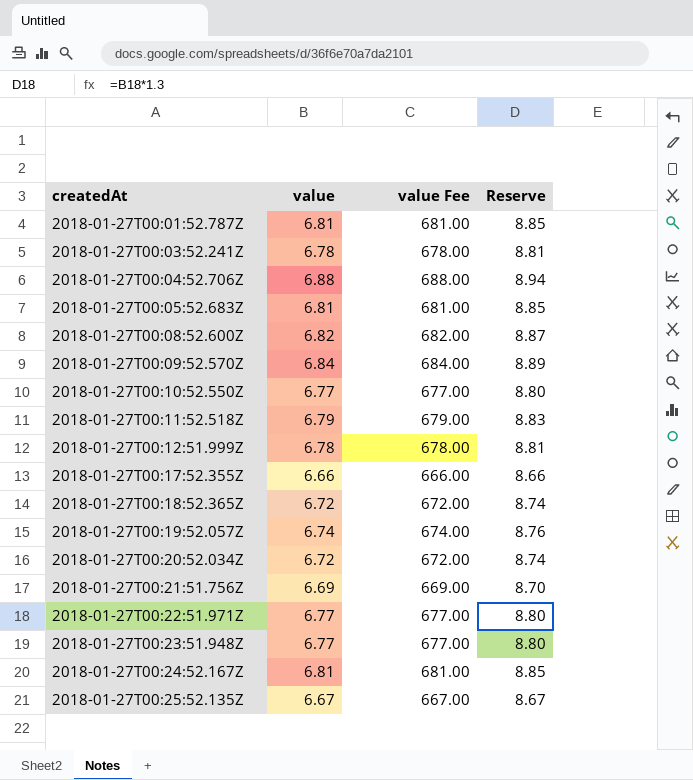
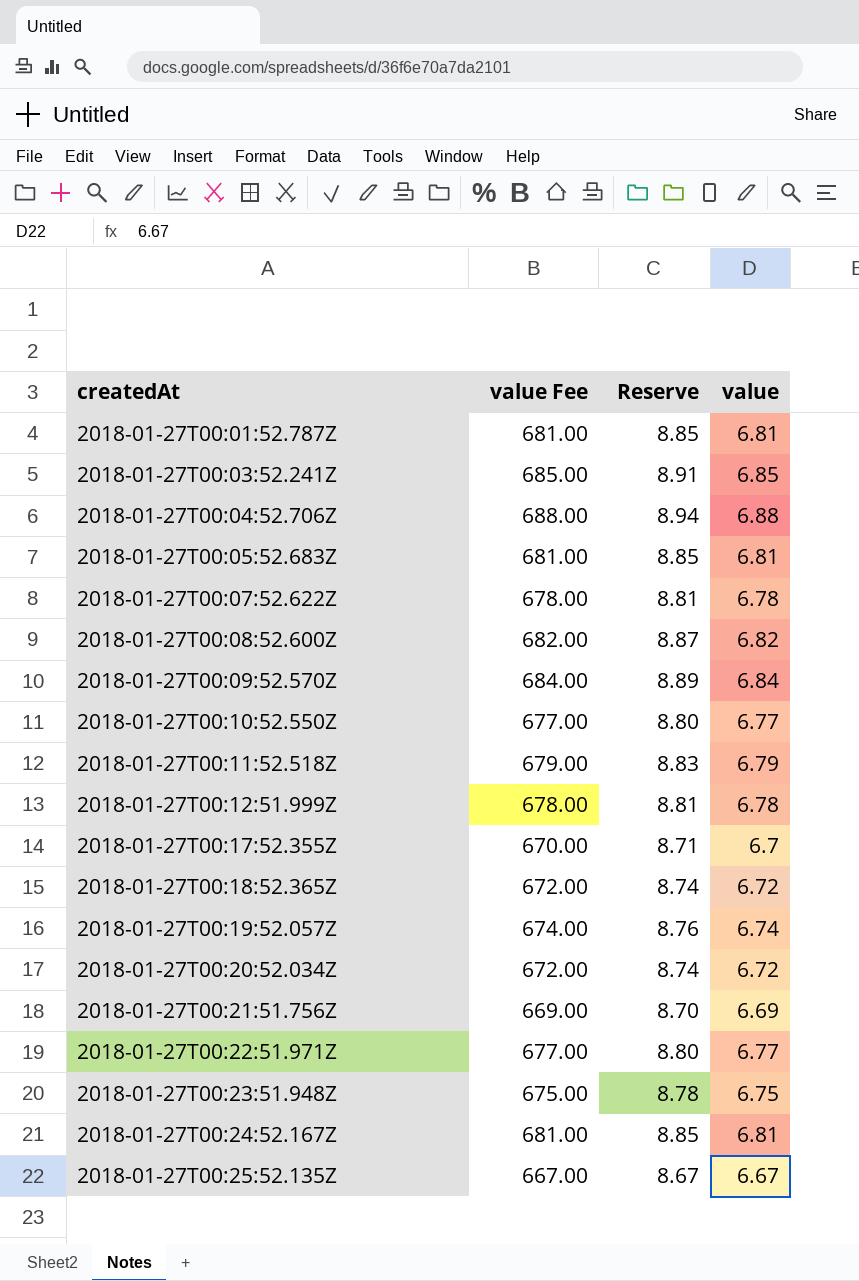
column value | position: 2 -> 4
2018-01-27T00:03:52.241Z | value Fee: 678.00 -> 685.00
2018-01-27T00:03:52.241Z | Reserve: 8.81 -> 8.91
2018-01-27T00:03:52.241Z | value: 6.78 -> 6.85
row 2018-01-27T00:07:52.622Z: none -> 678.00 | 8.81 | 6.78
2018-01-27T00:17:52.355Z | value Fee: 666.00 -> 670.00
2018-01-27T00:17:52.355Z | Reserve: 8.66 -> 8.71
2018-01-27T00:17:52.355Z | value: 6.66 -> 6.7
2018-01-27T00:23:51.948Z | value Fee: 677.00 -> 675.00
2018-01-27T00:23:51.948Z | Reserve: 8.80 -> 8.78
2018-01-27T00:23:51.948Z | value: 6.77 -> 6.75

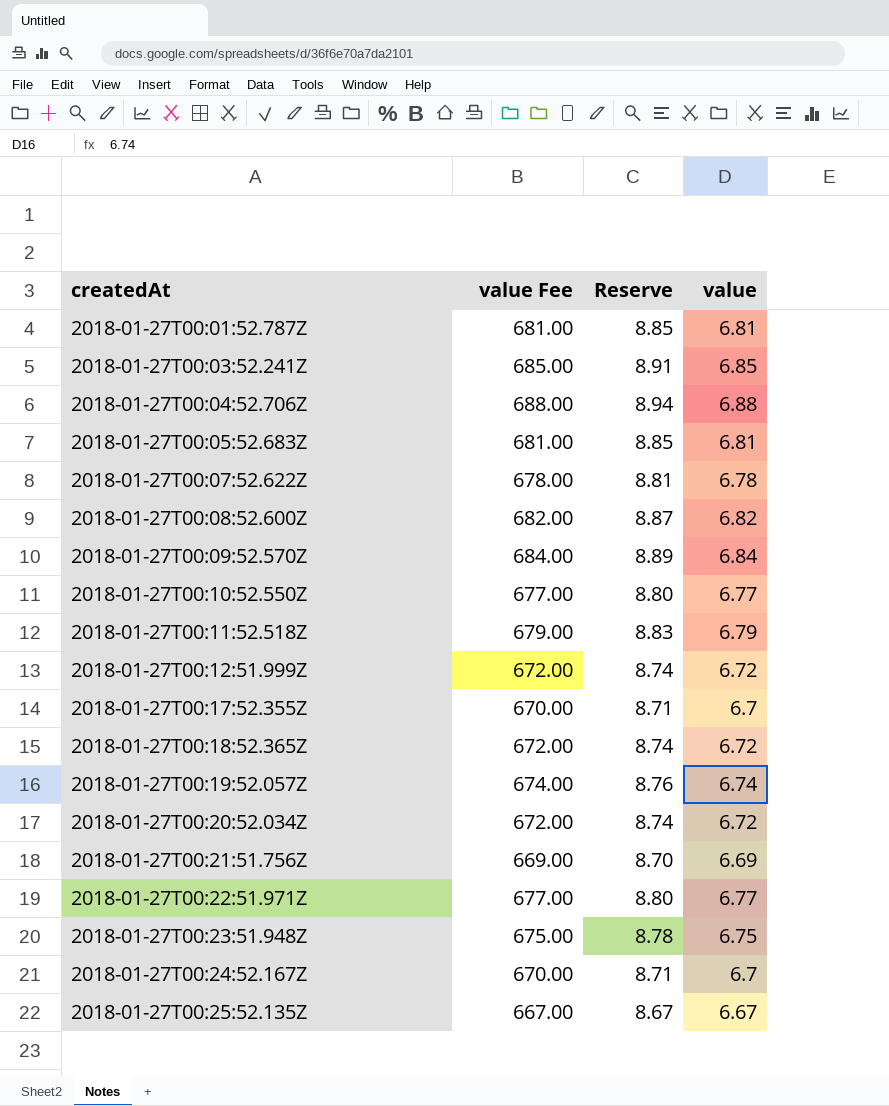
2018-01-27T00:12:51.999Z | value Fee: 678.00 -> 672.00
2018-01-27T00:12:51.999Z | Reserve: 8.81 -> 8.74
2018-01-27T00:12:51.999Z | value: 6.78 -> 6.72
2018-01-27T00:24:52.167Z | value Fee: 681.00 -> 670.00
2018-01-27T00:24:52.167Z | Reserve: 8.85 -> 8.71
2018-01-27T00:24:52.167Z | value: 6.81 -> 6.7

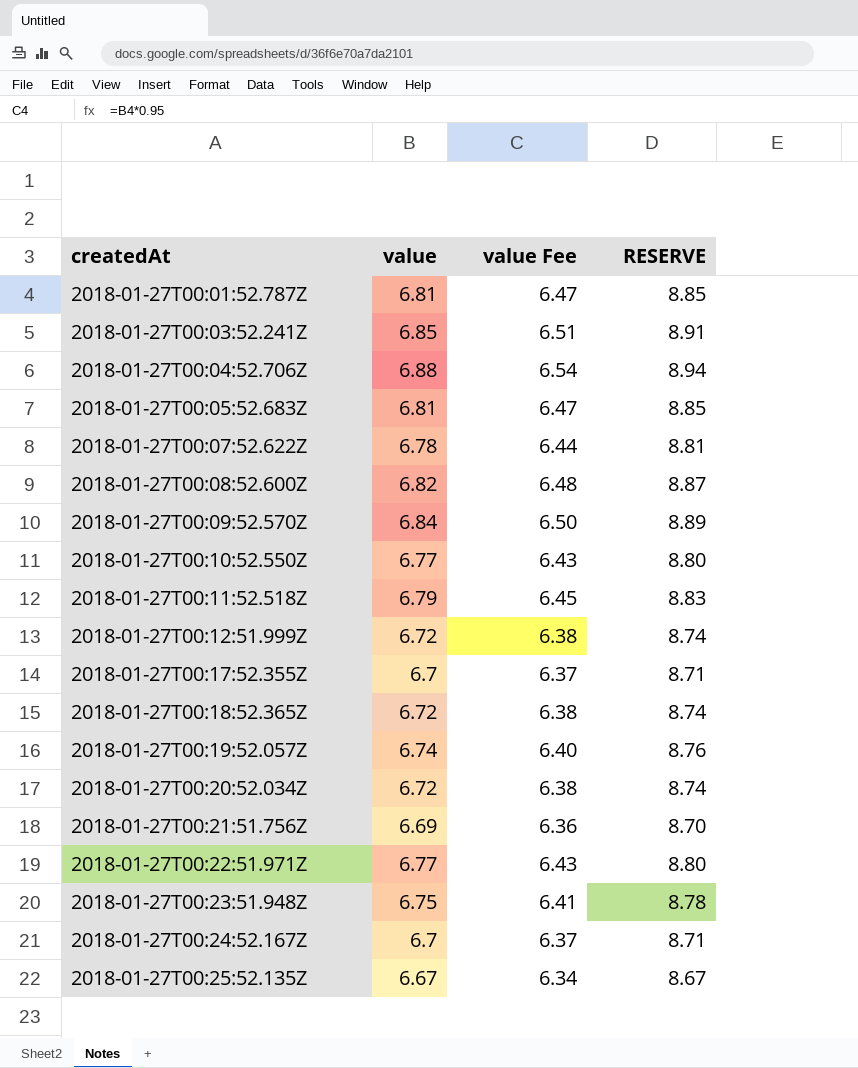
column value | position: 4 -> 2
column value Fee | formula: [value] * 100 -> [value] * 0.95
column name: Reserve -> RESERVE

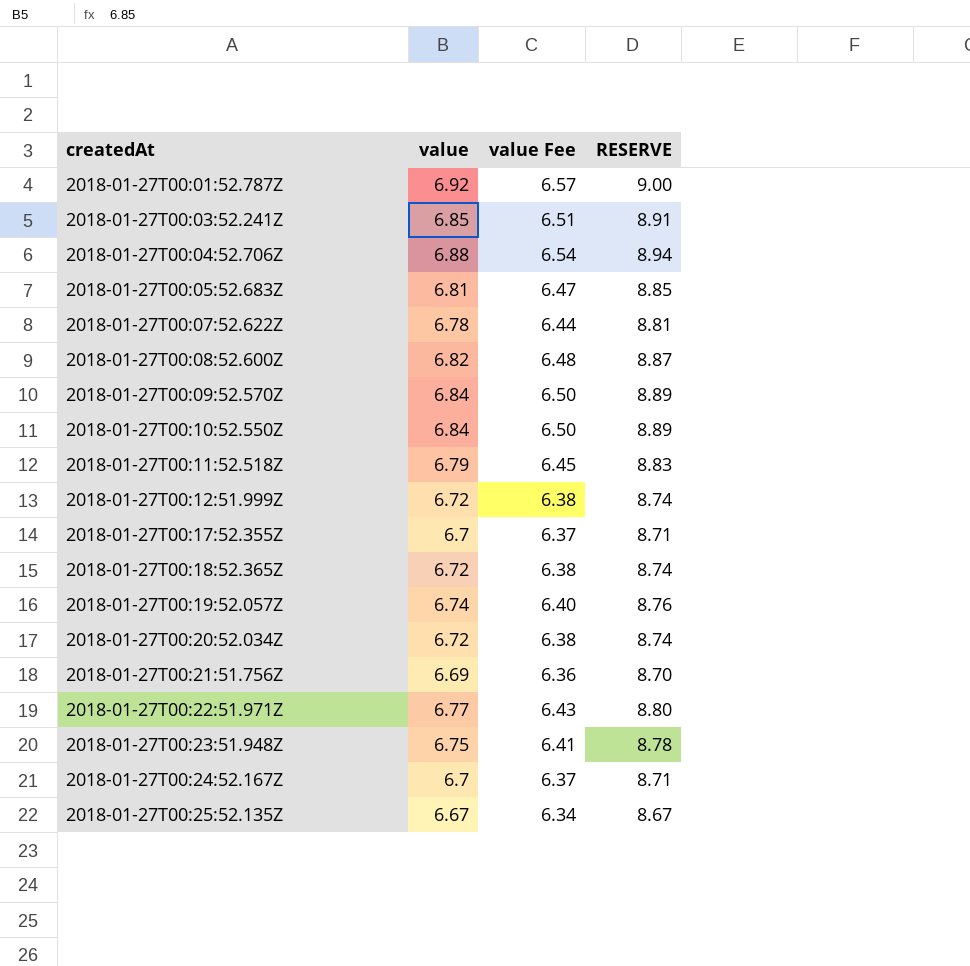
2018-01-27T00:01:52.787Z | value: 6.81 -> 6.92
2018-01-27T00:01:52.787Z | value Fee: 6.47 -> 6.57
2018-01-27T00:01:52.787Z | RESERVE: 8.85 -> 9.00
2018-01-27T00:10:52.550Z | value: 6.77 -> 6.84
2018-01-27T00:10:52.550Z | value Fee: 6.43 -> 6.50
2018-01-27T00:10:52.550Z | RESERVE: 8.80 -> 8.89

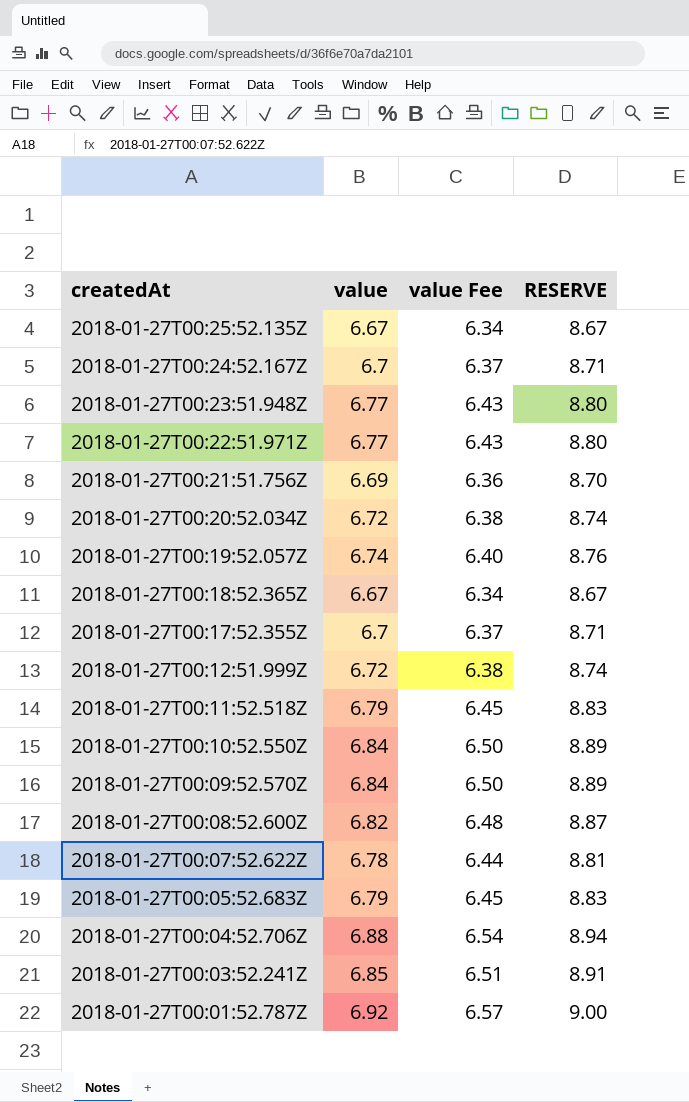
row order: createdAt ascending -> createdAt descending
2018-01-27T00:23:51.948Z | value: 6.75 -> 6.77
2018-01-27T00:23:51.948Z | value Fee: 6.41 -> 6.43
2018-01-27T00:23:51.948Z | RESERVE: 8.78 -> 8.80
2018-01-27T00:18:52.365Z | value: 6.72 -> 6.67
2018-01-27T00:18:52.365Z | value Fee: 6.38 -> 6.34
2018-01-27T00:18:52.365Z | RESERVE: 8.74 -> 8.67
2018-01-27T00:05:52.683Z | value: 6.81 -> 6.79
2018-01-27T00:05:52.683Z | value Fee: 6.47 -> 6.45
2018-01-27T00:05:52.683Z | RESERVE: 8.85 -> 8.83

